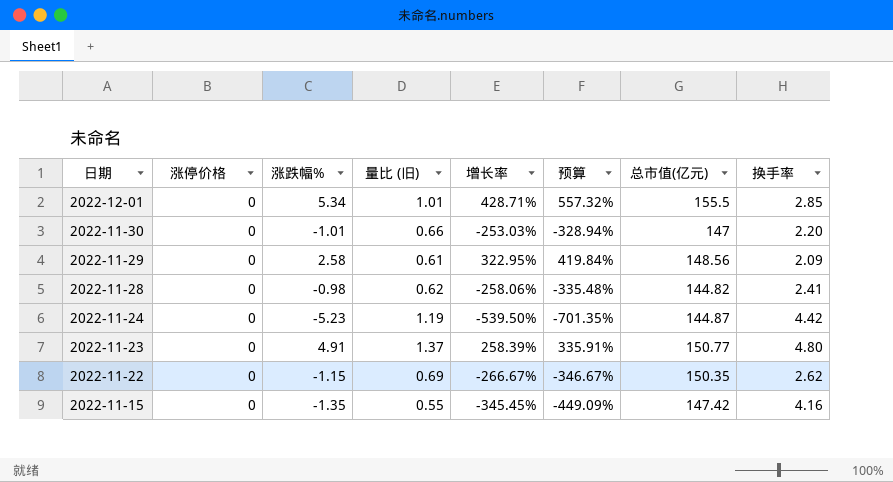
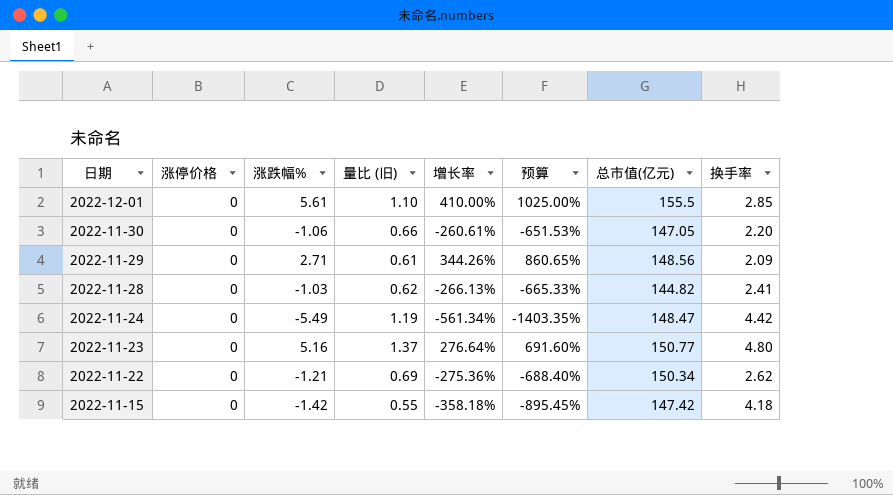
column 预算 | formula: [增长率] * 1.3 -> [增长率] * 2.5
2022-12-01 | 涨跌幅%: 5.34 -> 5.61
2022-12-01 | 量比 (旧): 1.01 -> 1.10
2022-12-01 | 增长率: 428.71% -> 410.00%
2022-11-30 | 涨跌幅%: -1.01 -> -1.06
2022-11-30 | 增长率: -253.03% -> -260.61%
2022-11-30 | 总市值(亿元): 147 -> 147.05
2022-11-29 | 涨跌幅%: 2.58 -> 2.71
2022-11-29 | 增长率: 322.95% -> 344.26%
2022-11-28 | 涨跌幅%: -0.98 -> -1.03
2022-11-28 | 增长率: -258.06% -> -266.13%
2022-11-24 | 涨跌幅%: -5.23 -> -5.49
2022-11-24 | 增长率: -539.50% -> -561.34%
2022-11-24 | 总市值(亿元): 144.87 -> 148.47
2022-11-23 | 涨跌幅%: 4.91 -> 5.16
2022-11-23 | 增长率: 258.39% -> 276.64%
2022-11-22 | 涨跌幅%: -1.15 -> -1.21
2022-11-22 | 增长率: -266.67% -> -275.36%
2022-11-22 | 总市值(亿元): 150.35 -> 150.34
2022-11-15 | 涨跌幅%: -1.35 -> -1.42
2022-11-15 | 增长率: -345.45% -> -358.18%
2022-11-15 | 换手率: 4.16 -> 4.18

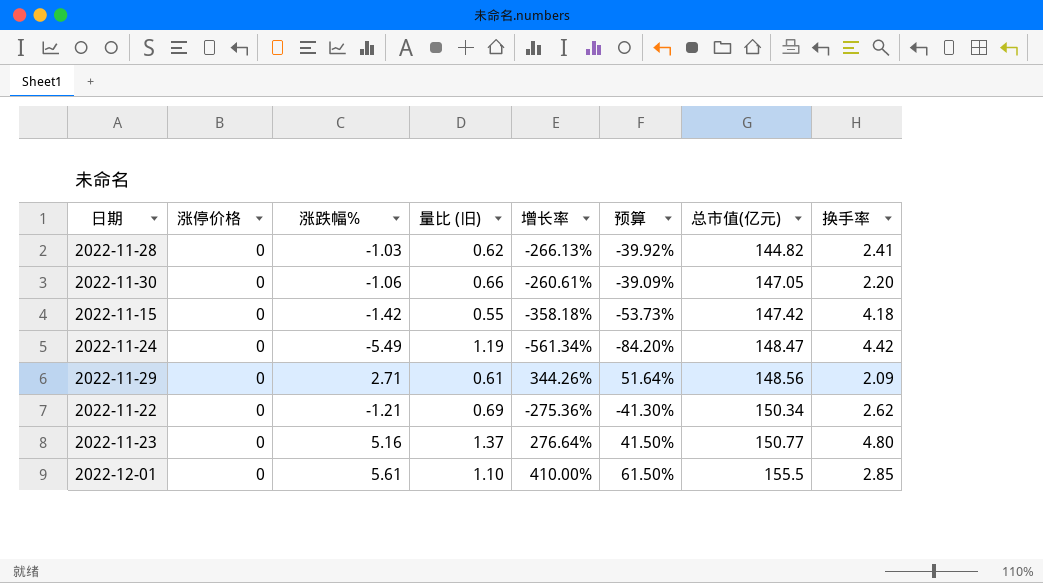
row order: 日期 descending -> 总市值(亿元) ascending
column 预算 | formula: [增长率] * 2.5 -> [增长率] * 0.15

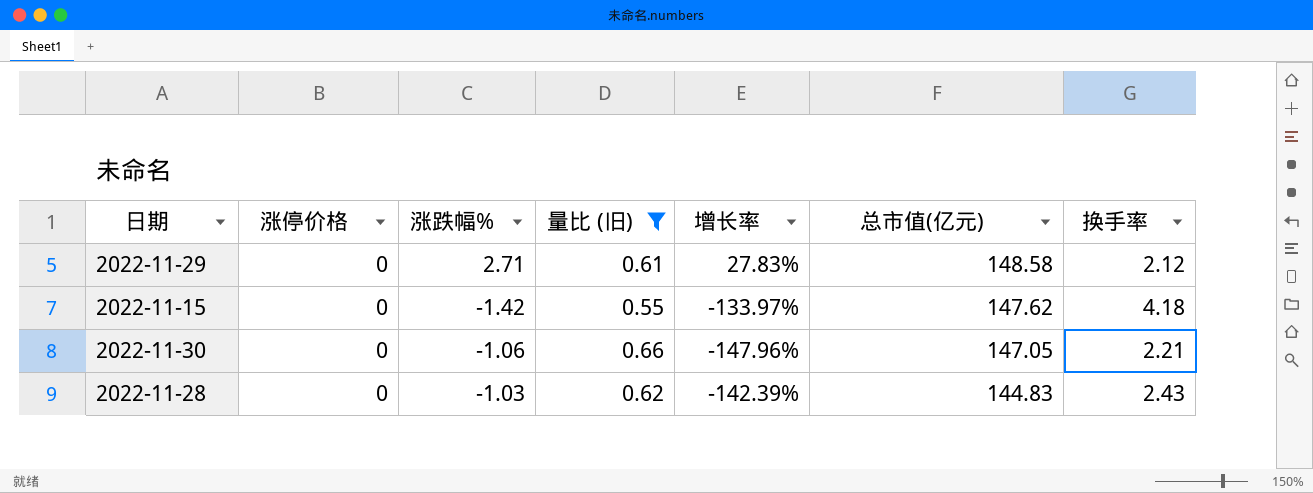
filter: none -> 量比 (旧) <= 0.66
row order: 总市值(亿元) ascending -> 总市值(亿元) descending
column 预算 | formula: [增长率] * 0.15 -> none
column 增长率 | formula: ([涨跌幅%] - [量比 (旧)]) / [量比 (旧)] -> ([涨跌幅%] - [换手率]) / [换手率]
2022-11-29 | 总市值(亿元): 148.56 -> 148.58
2022-11-29 | 换手率: 2.09 -> 2.12
2022-11-15 | 总市值(亿元): 147.42 -> 147.62
2022-11-30 | 换手率: 2.20 -> 2.21
2022-11-28 | 总市值(亿元): 144.82 -> 144.83
2022-11-28 | 换手率: 2.41 -> 2.43

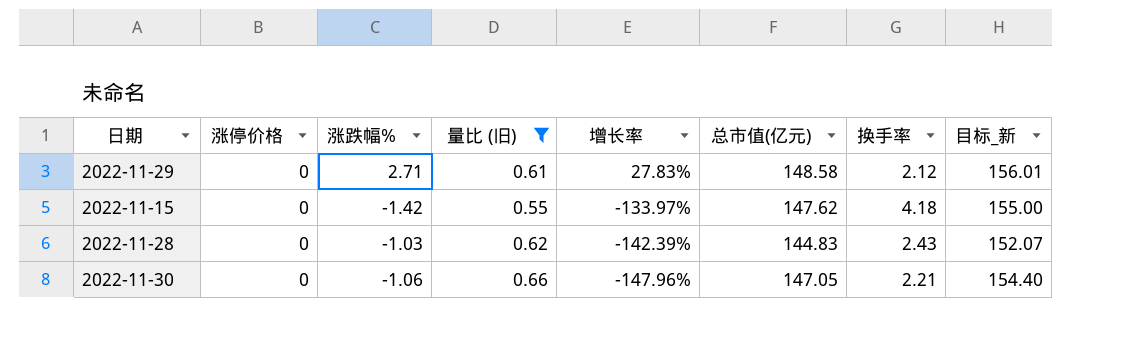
row order: 总市值(亿元) descending -> 增长率 descending
column 目标_新 | formula: none -> [总市值(亿元)] * 1.05

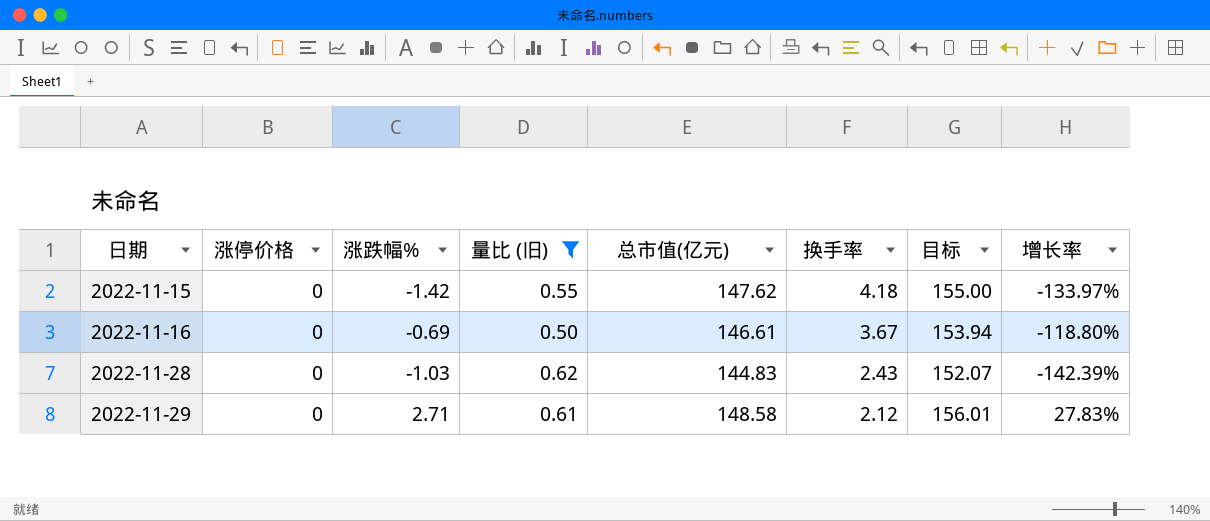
row order: 增长率 descending -> 日期 ascending
column name: 目标_新 -> 目标
column 增长率 | position: 5 -> 8
row 2022-11-30: 0 | -1.06 | 0.66 | -147.96% | 147.05 | 2.21 | 154.40 -> none
row 2022-11-16: none -> 0 | -0.69 | 0.50 | 146.61 | 3.67 | 153.94 | -118.80%

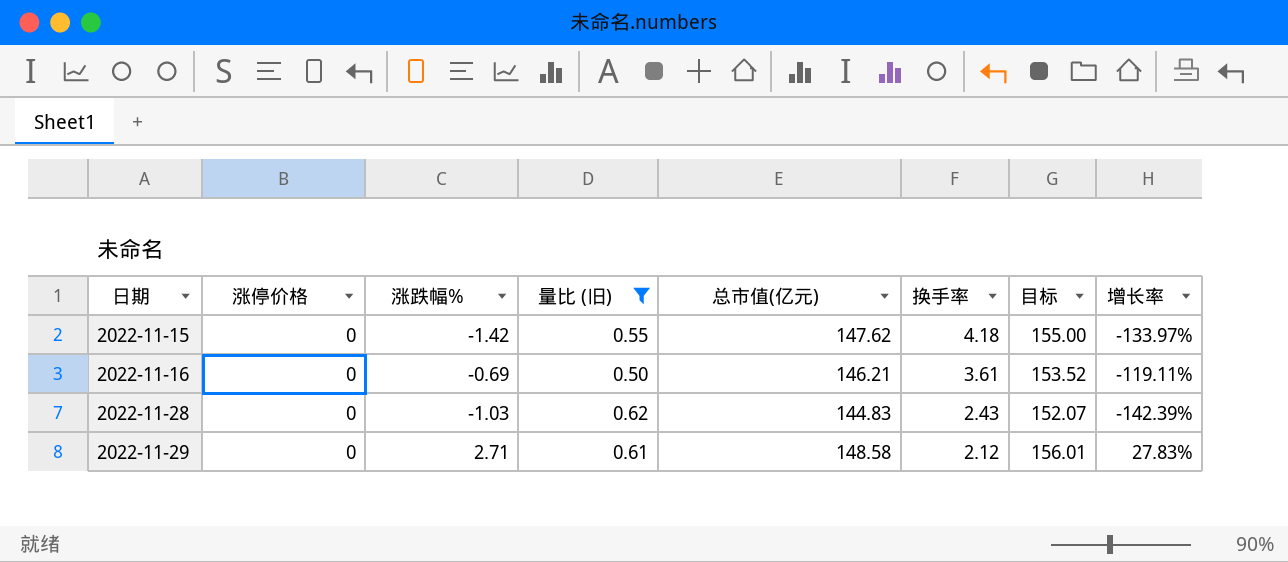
2022-11-16 | 总市值(亿元): 146.61 -> 146.21
2022-11-16 | 换手率: 3.67 -> 3.61
2022-11-16 | 目标: 153.94 -> 153.52
2022-11-16 | 增长率: -118.80% -> -119.11%

